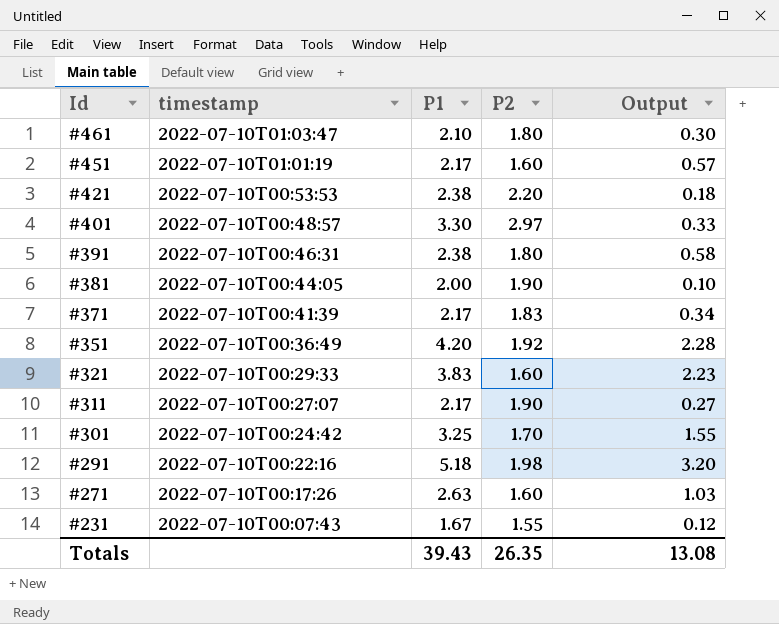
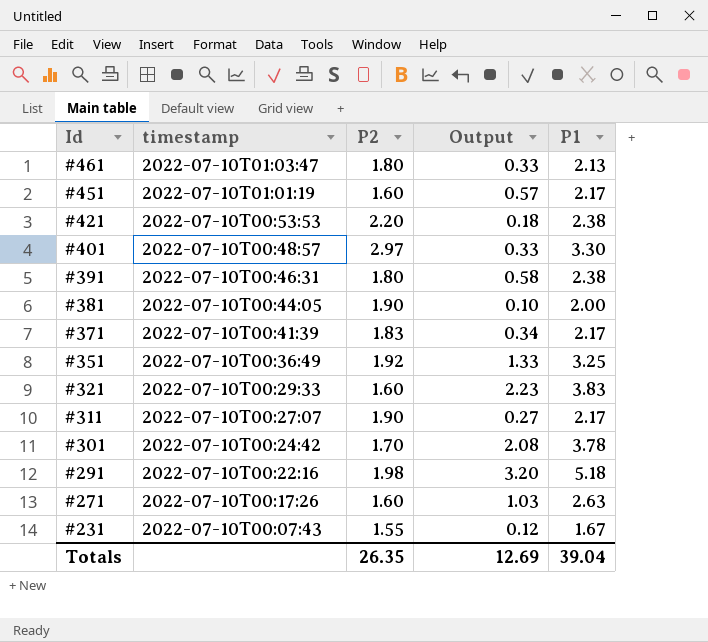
column P1 | position: 3 -> 5
#461 | Output: 0.30 -> 0.33
#461 | P1: 2.10 -> 2.13
#351 | Output: 2.28 -> 1.33
#351 | P1: 4.20 -> 3.25
#301 | Output: 1.55 -> 2.08
#301 | P1: 3.25 -> 3.78
Totals | Output: 13.08 -> 12.69
Totals | P1: 39.43 -> 39.04

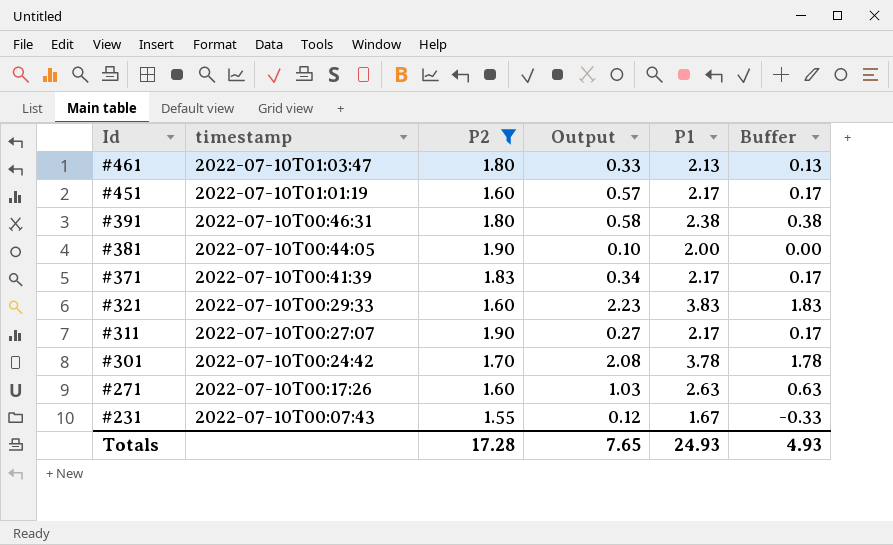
filter: none -> P2 <= 1.90
column Buffer | formula: none -> [P1] - 2
Totals | P2: 26.35 -> 17.28
Totals | Output: 12.69 -> 7.65
Totals | P1: 39.04 -> 24.93

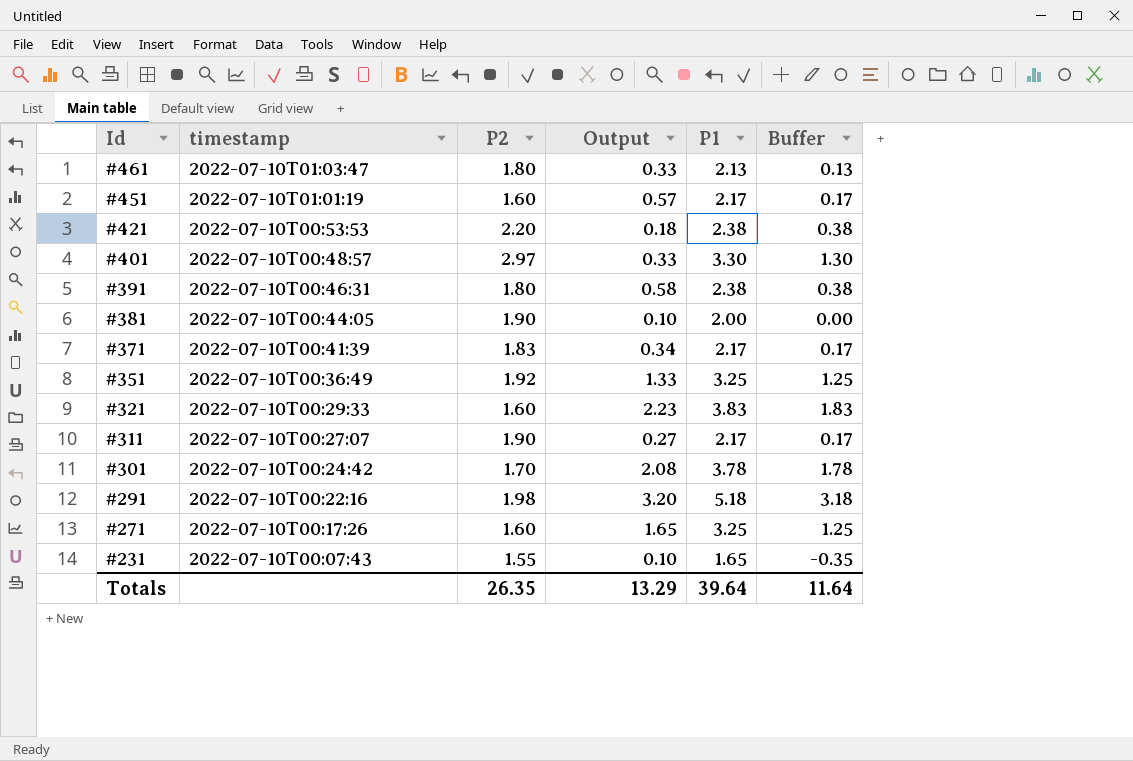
filter: P2 <= 1.90 -> none
#271 | Output: 1.03 -> 1.65
#271 | P1: 2.63 -> 3.25
#271 | Buffer: 0.63 -> 1.25
#231 | Output: 0.12 -> 0.10
#231 | P1: 1.67 -> 1.65
#231 | Buffer: -0.33 -> -0.35
Totals | P2: 17.28 -> 26.35
Totals | Output: 7.65 -> 13.29
Totals | P1: 24.93 -> 39.64
Totals | Buffer: 4.93 -> 11.64

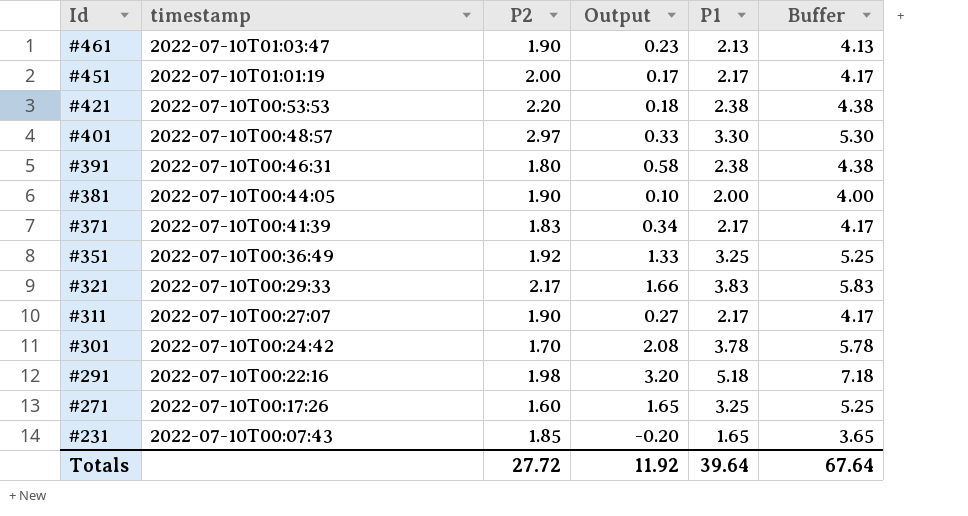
column Buffer | formula: [P1] - 2 -> [P1] + 2
#461 | P2: 1.80 -> 1.90
#461 | Output: 0.33 -> 0.23
#451 | P2: 1.60 -> 2.00
#451 | Output: 0.57 -> 0.17
#321 | P2: 1.60 -> 2.17
#321 | Output: 2.23 -> 1.66
#231 | P2: 1.55 -> 1.85
#231 | Output: 0.10 -> -0.20
Totals | P2: 26.35 -> 27.72
Totals | Output: 13.29 -> 11.92
Totals | Buffer: 11.64 -> 67.64

